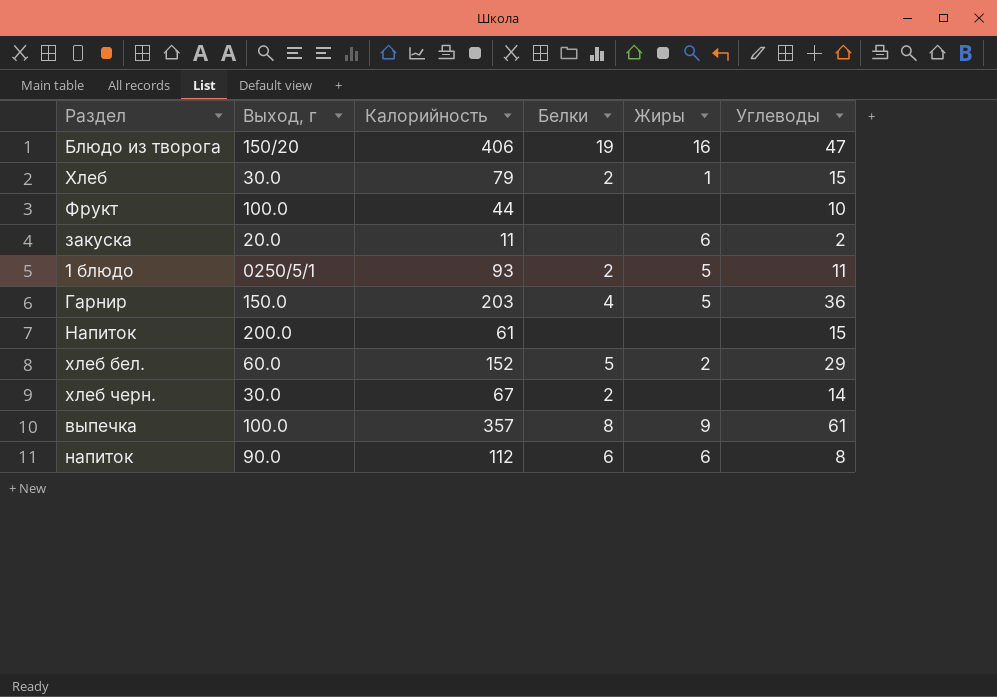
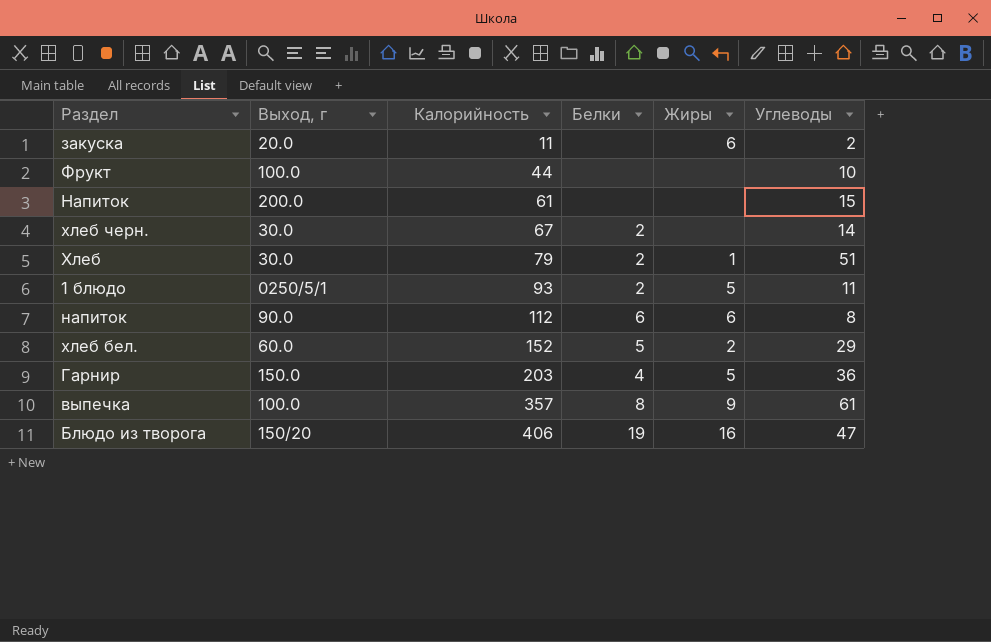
row order: none -> Калорийность ascending
Хлеб | Углеводы: 15 -> 51

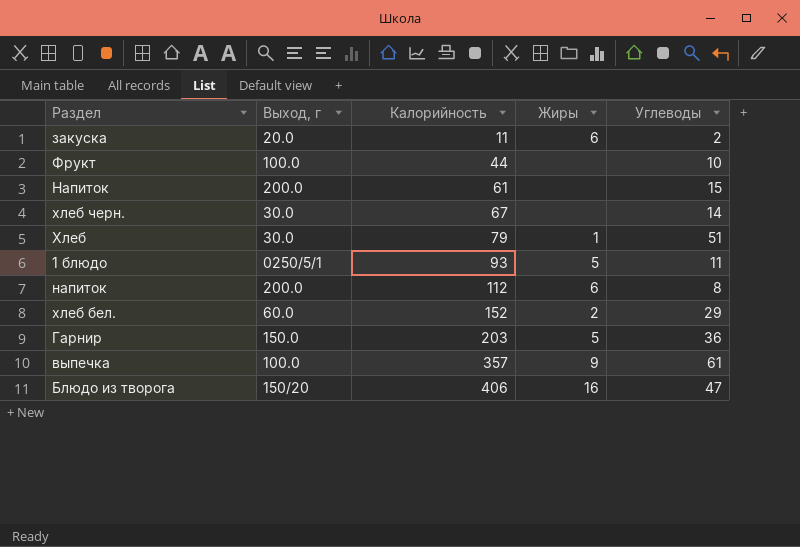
column Белки | position: 4 -> none
напиток | Выход, г: 90.0 -> 200.0

